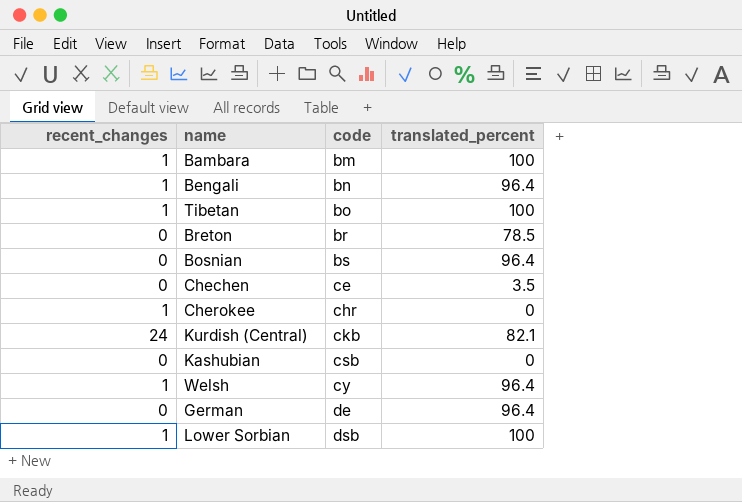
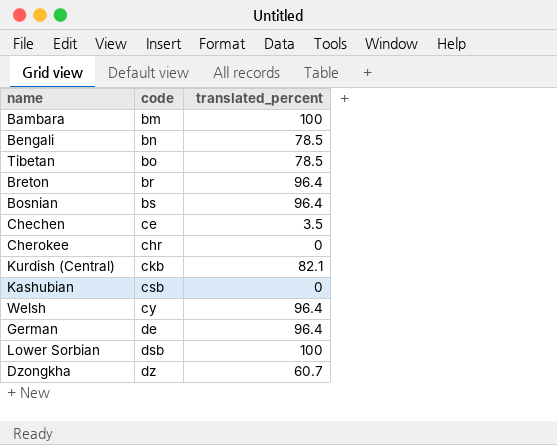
column recent_changes | position: 1 -> none
Bengali | translated_percent: 96.4 -> 78.5
Tibetan | translated_percent: 100 -> 78.5
Breton | translated_percent: 78.5 -> 96.4
row Dzongkha: none -> dz | 60.7

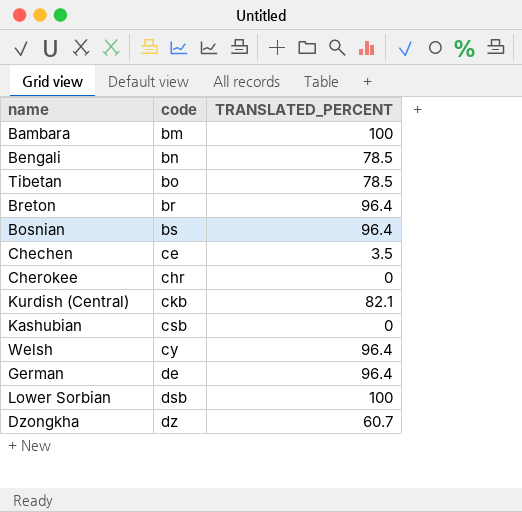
column name: translated_percent -> TRANSLATED_PERCENT

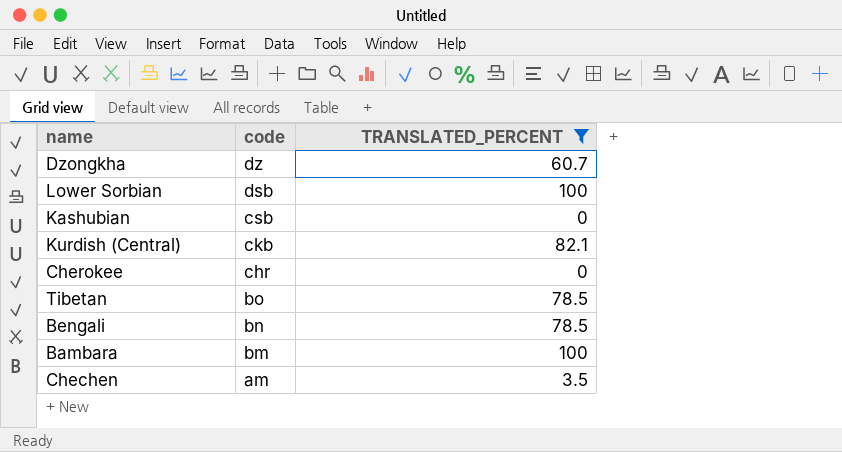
filter: none -> TRANSLATED_PERCENT != 96.4
row order: code ascending -> code descending
Chechen | code: ce -> am

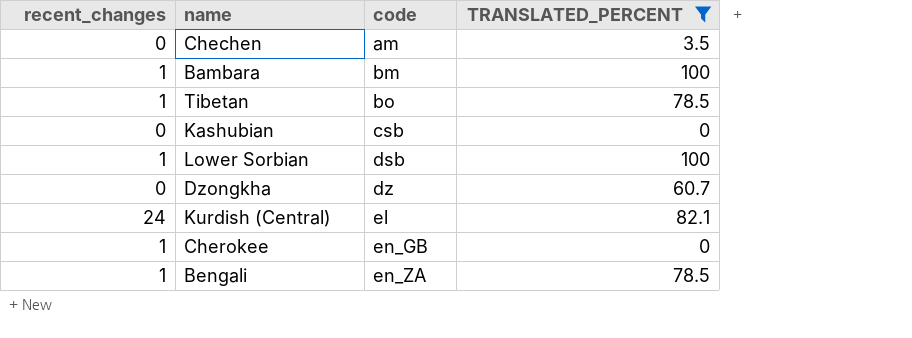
row order: code descending -> code ascending
column recent_changes | position: none -> 1
Kurdish (Central) | code: ckb -> el
Cherokee | code: chr -> en_GB
Bengali | code: bn -> en_ZA

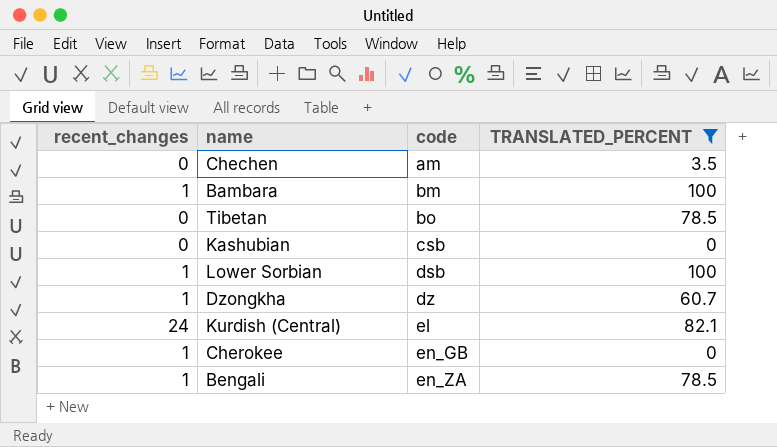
Tibetan | recent_changes: 1 -> 0
Dzongkha | recent_changes: 0 -> 1

